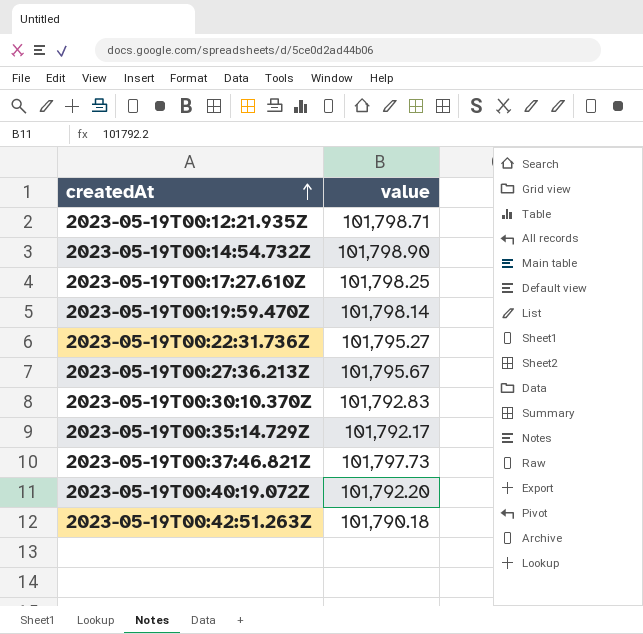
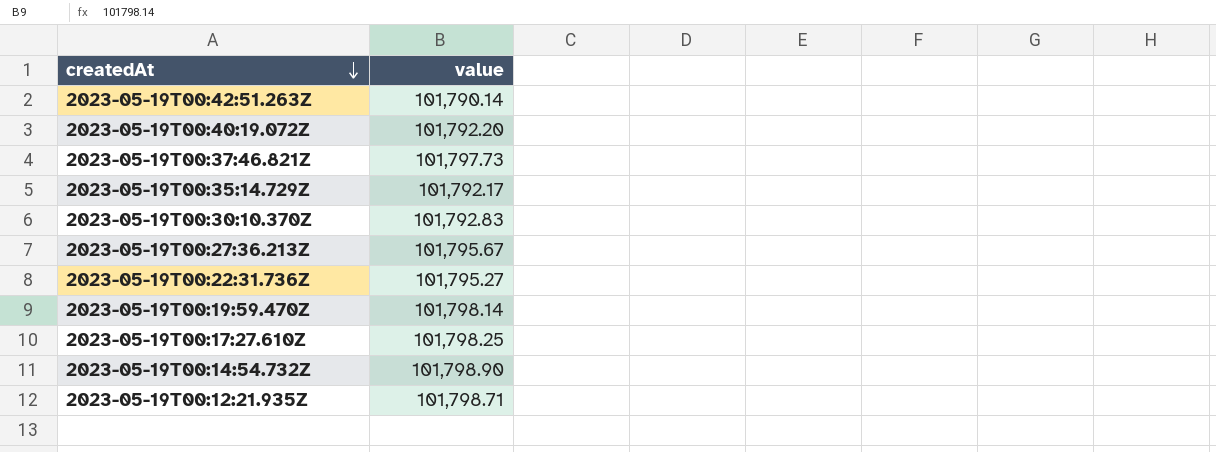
row order: createdAt ascending -> createdAt descending
2023-05-19T00:42:51.263Z | value: 101,790.18 -> 101,790.14

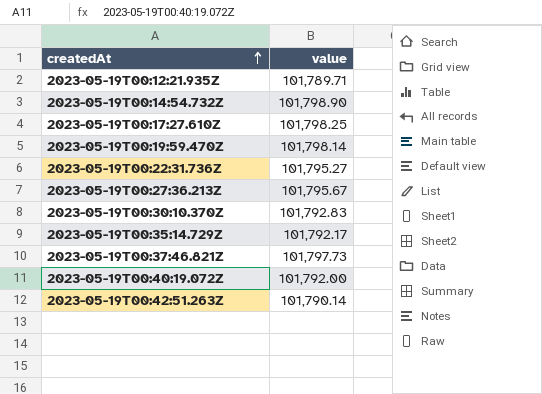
row order: createdAt descending -> createdAt ascending
2023-05-19T00:12:21.935Z | value: 101,798.71 -> 101,789.71
2023-05-19T00:40:19.072Z | value: 101,792.20 -> 101,792.00

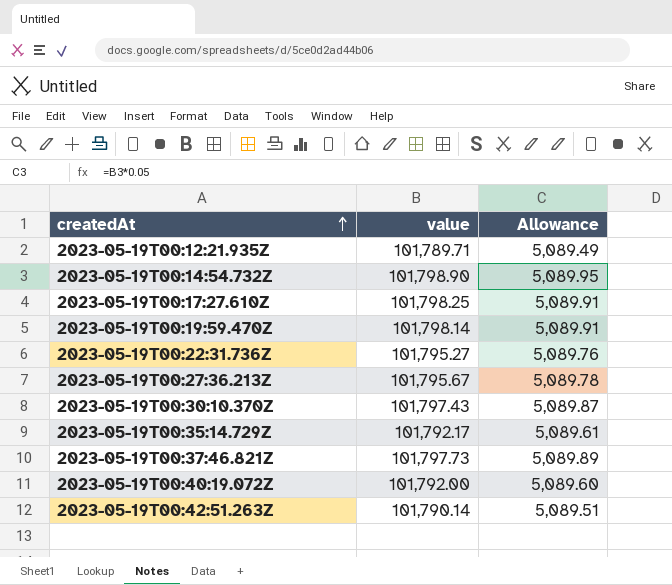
column Allowance | formula: none -> [value] * 0.05
2023-05-19T00:30:10.370Z | value: 101,792.83 -> 101,797.43

